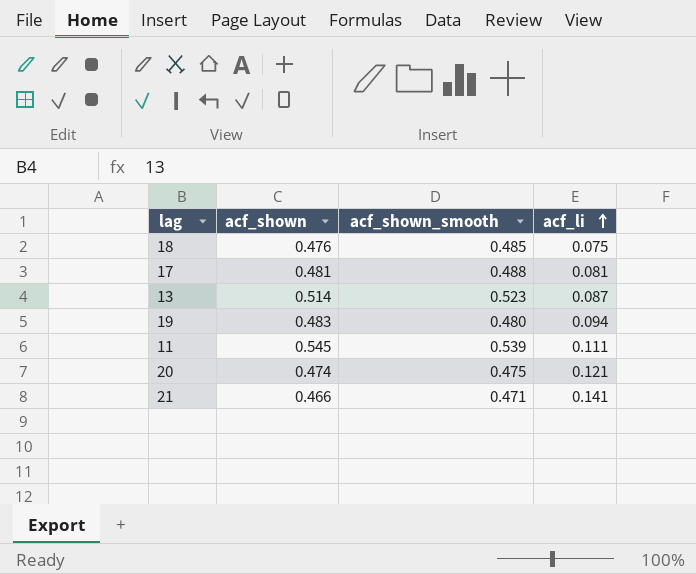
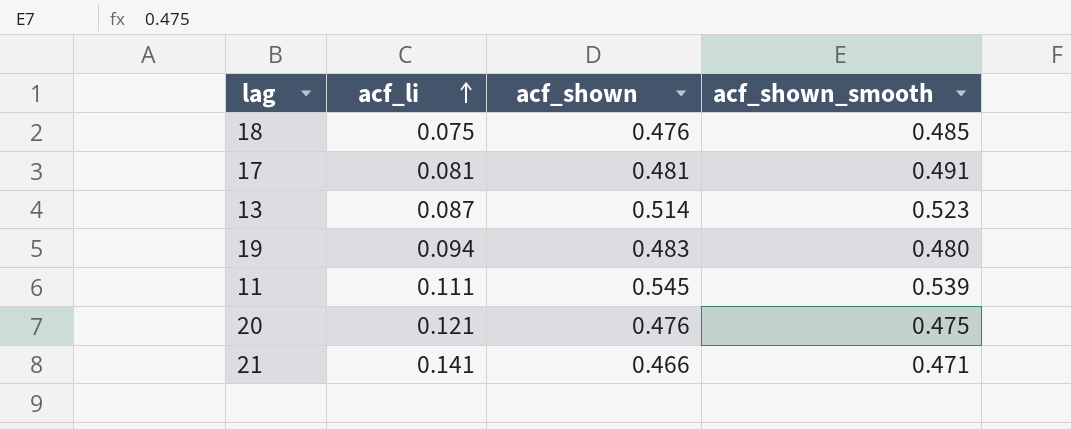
column acf_li | position: 4 -> 2
17 | acf_shown_smooth: 0.488 -> 0.491
20 | acf_shown: 0.474 -> 0.476

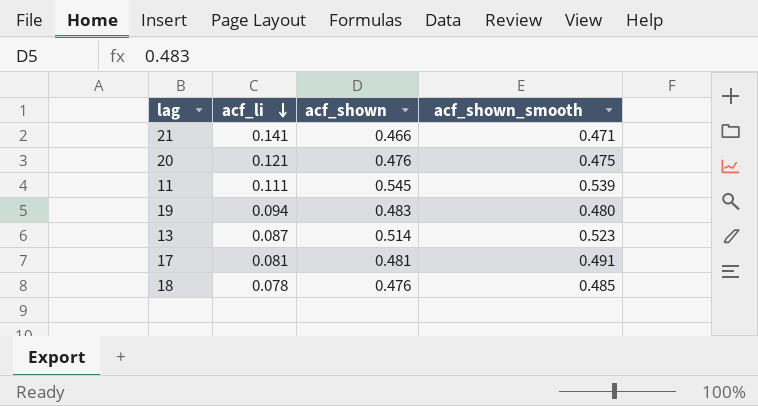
row order: acf_li ascending -> acf_li descending
18 | acf_li: 0.075 -> 0.078

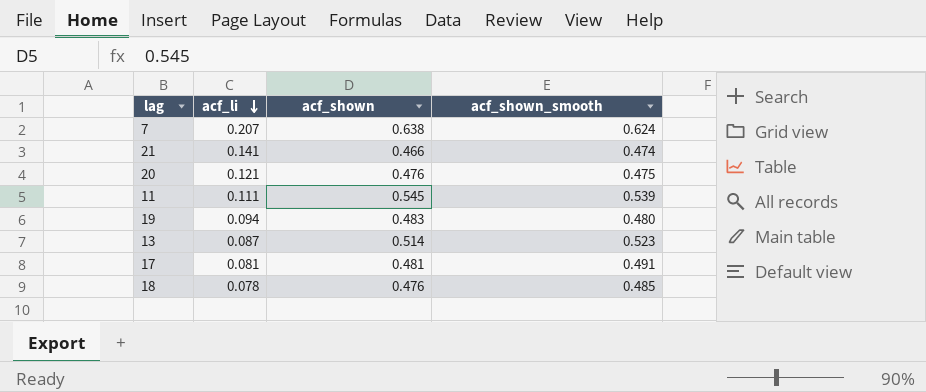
row 7: none -> 0.207 | 0.638 | 0.624
21 | acf_shown_smooth: 0.471 -> 0.474

